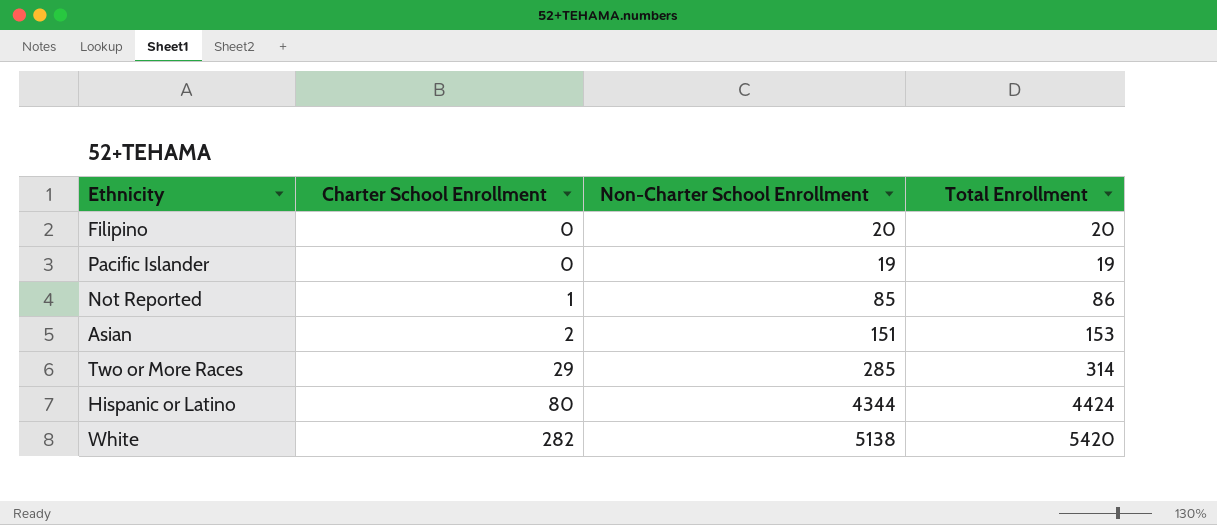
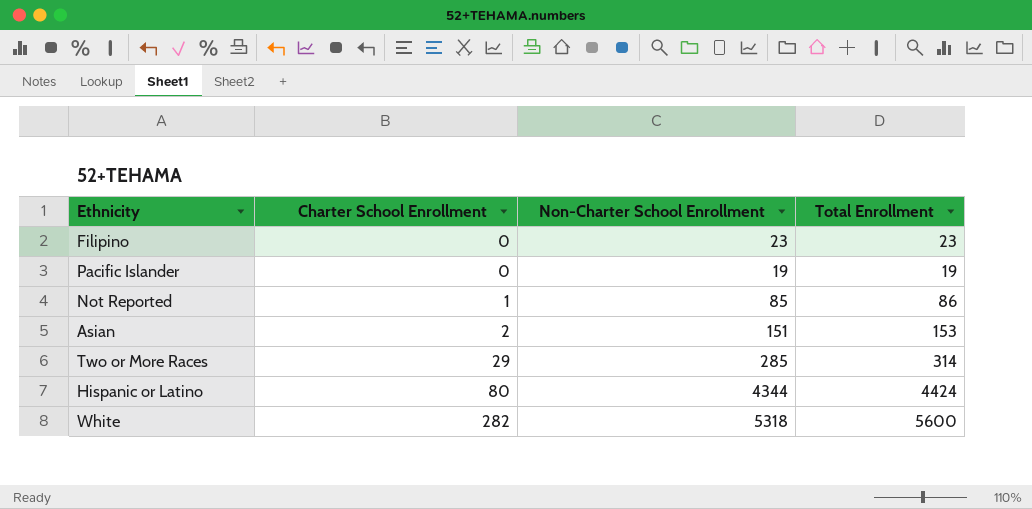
Filipino | Non-Charter School Enrollment: 20 -> 23
Filipino | Total Enrollment: 20 -> 23
White | Non-Charter School Enrollment: 5138 -> 5318
White | Total Enrollment: 5420 -> 5600

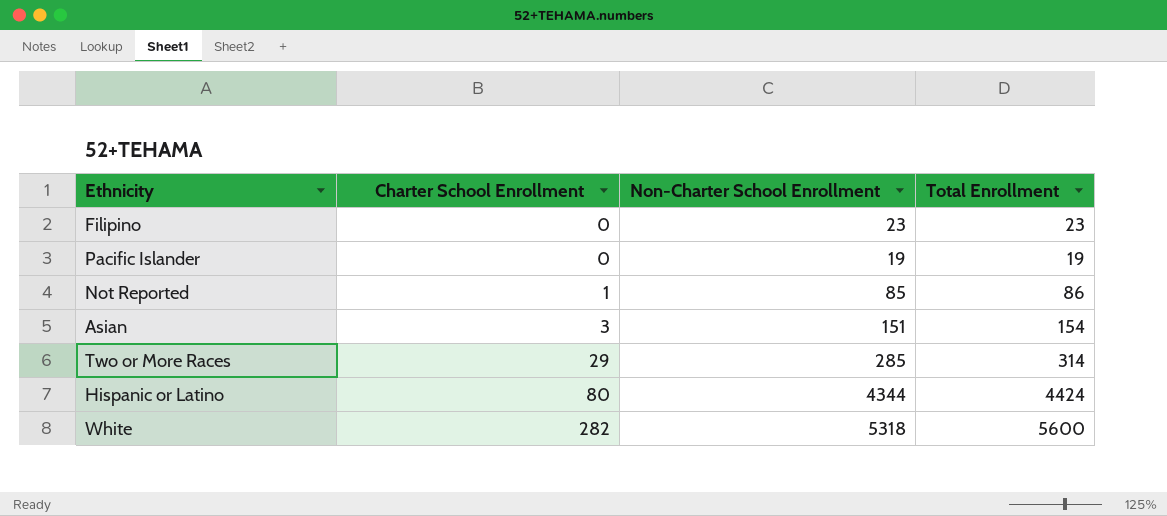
Asian | Charter School Enrollment: 2 -> 3
Asian | Total Enrollment: 153 -> 154

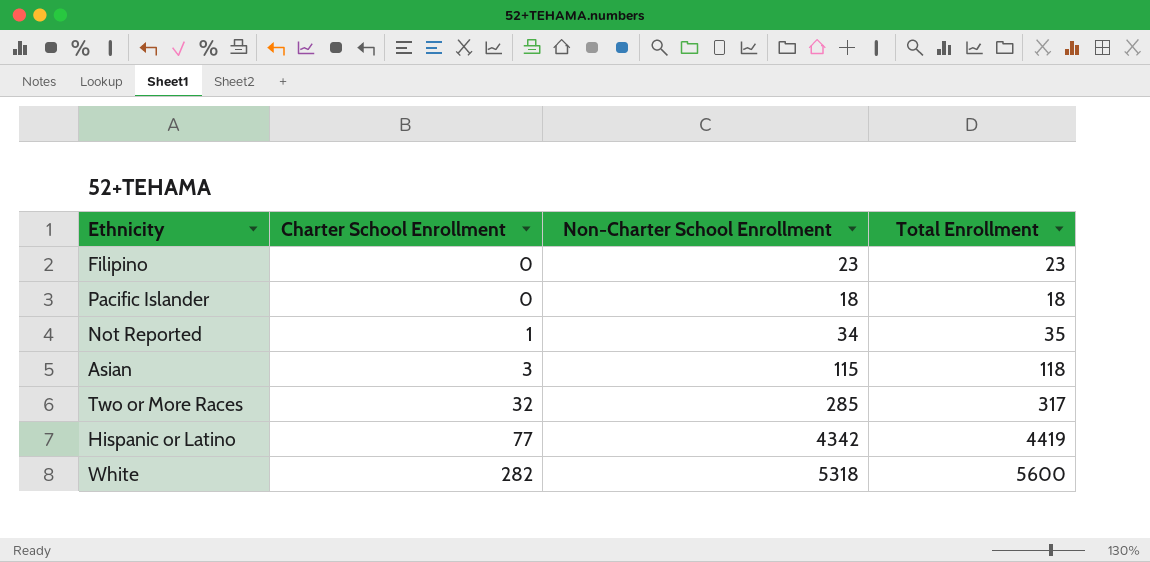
Pacific Islander | Non-Charter School Enrollment: 19 -> 18
Pacific Islander | Total Enrollment: 19 -> 18
Not Reported | Non-Charter School Enrollment: 85 -> 34
Not Reported | Total Enrollment: 86 -> 35
Asian | Non-Charter School Enrollment: 151 -> 115
Asian | Total Enrollment: 154 -> 118
Two or More Races | Charter School Enrollment: 29 -> 32
Two or More Races | Total Enrollment: 314 -> 317
Hispanic or Latino | Charter School Enrollment: 80 -> 77
Hispanic or Latino | Non-Charter School Enrollment: 4344 -> 4342
Hispanic or Latino | Total Enrollment: 4424 -> 4419

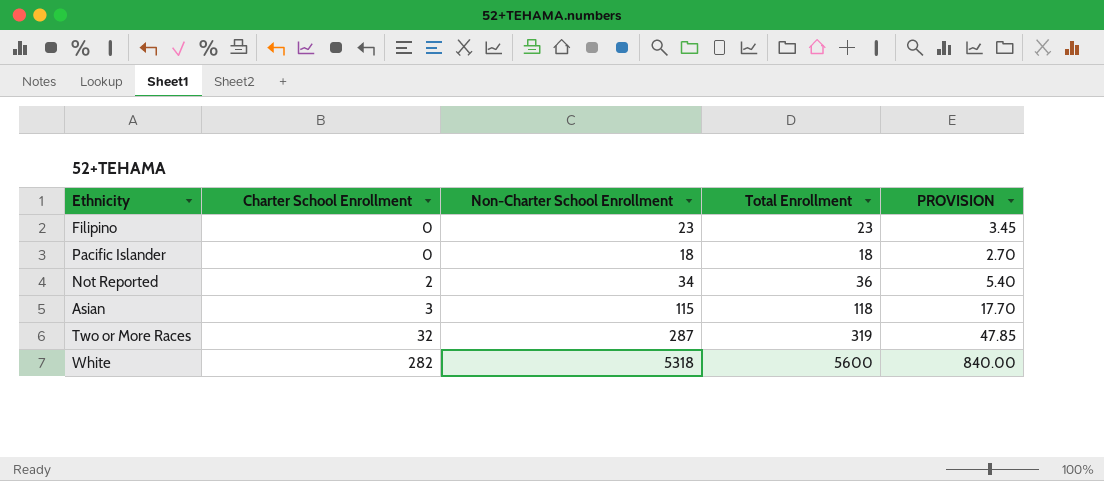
column PROVISION | formula: none -> [Total Enrollment] * 0.15
row Hispanic or Latino: 77 | 4342 | 4419 -> none
Not Reported | Charter School Enrollment: 1 -> 2
Not Reported | Total Enrollment: 35 -> 36
Two or More Races | Non-Charter School Enrollment: 285 -> 287
Two or More Races | Total Enrollment: 317 -> 319

